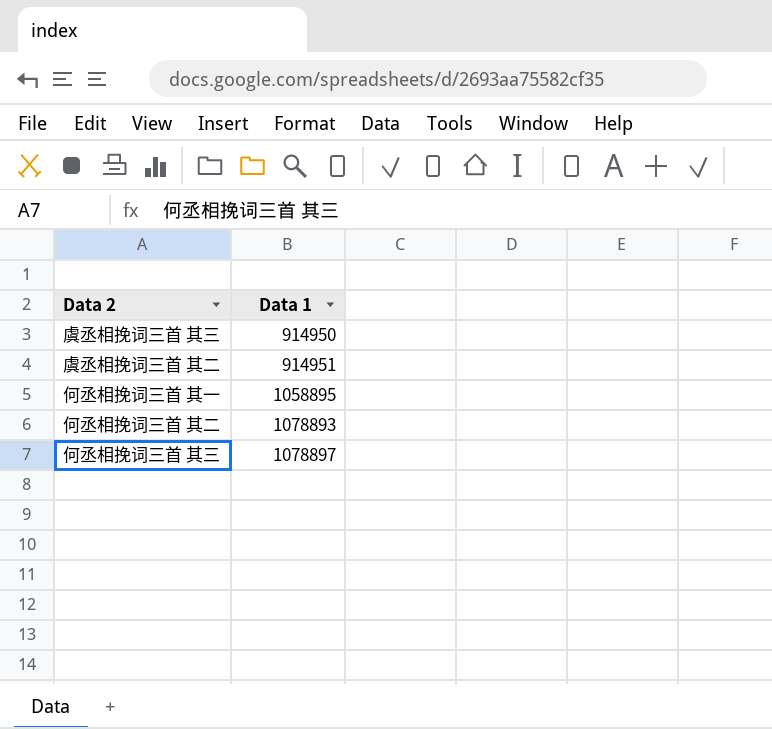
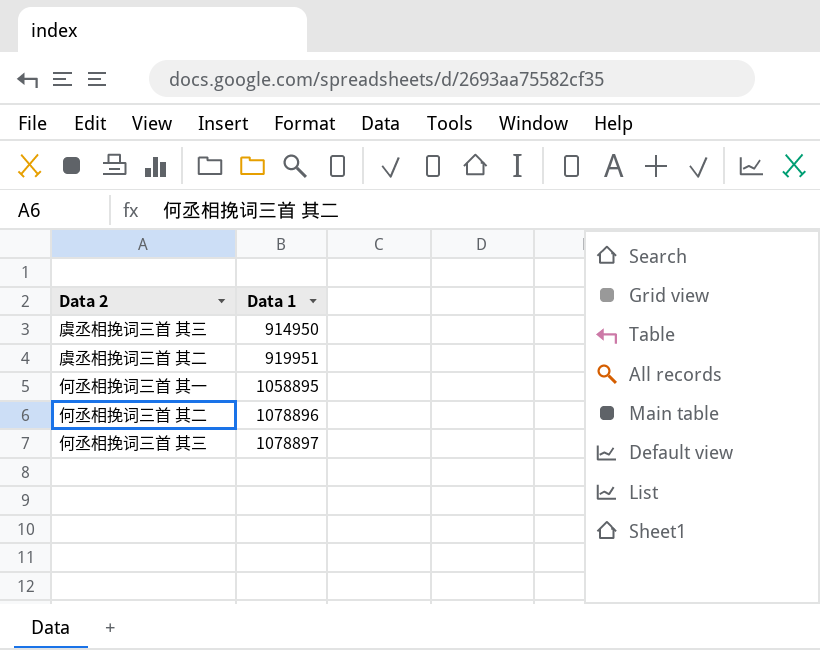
虞丞相挽词三首 其二 | Data 1: 914951 -> 919951
何丞相挽词三首 其二 | Data 1: 1078893 -> 1078896

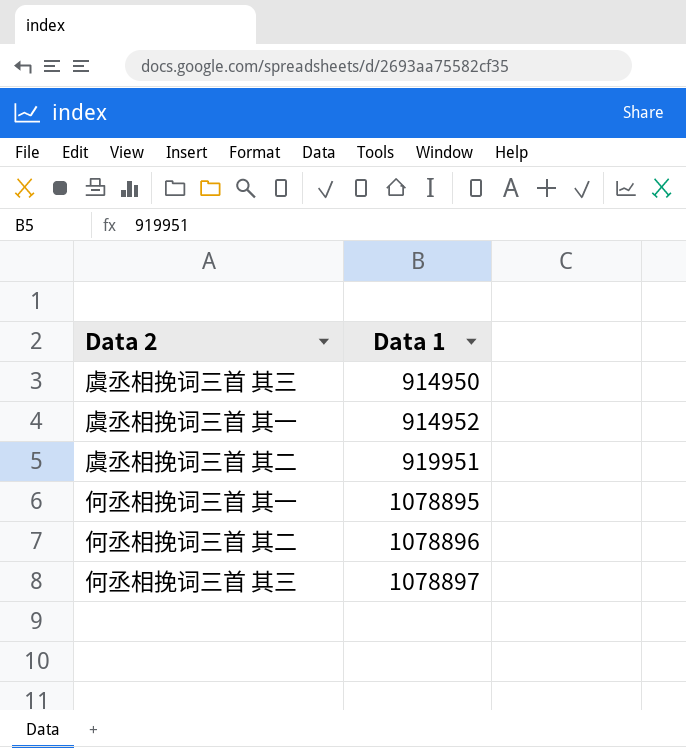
row 虞丞相挽词三首 其一: none -> 914952
何丞相挽词三首 其一 | Data 1: 1058895 -> 1078895

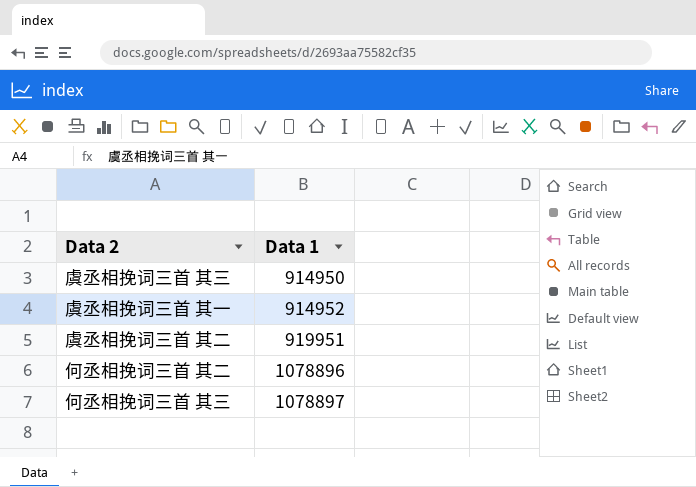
row 何丞相挽词三首 其一: 1078895 -> none

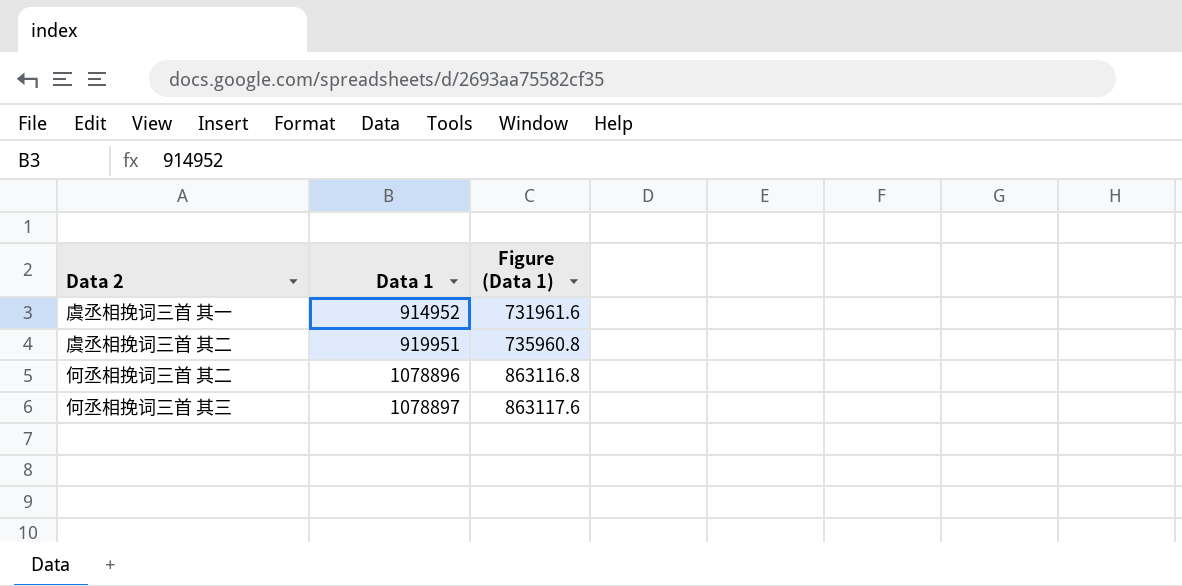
column Figure (Data 1) | formula: none -> [Data 1] * 0.8
row 虞丞相挽词三首 其三: 914950 -> none

